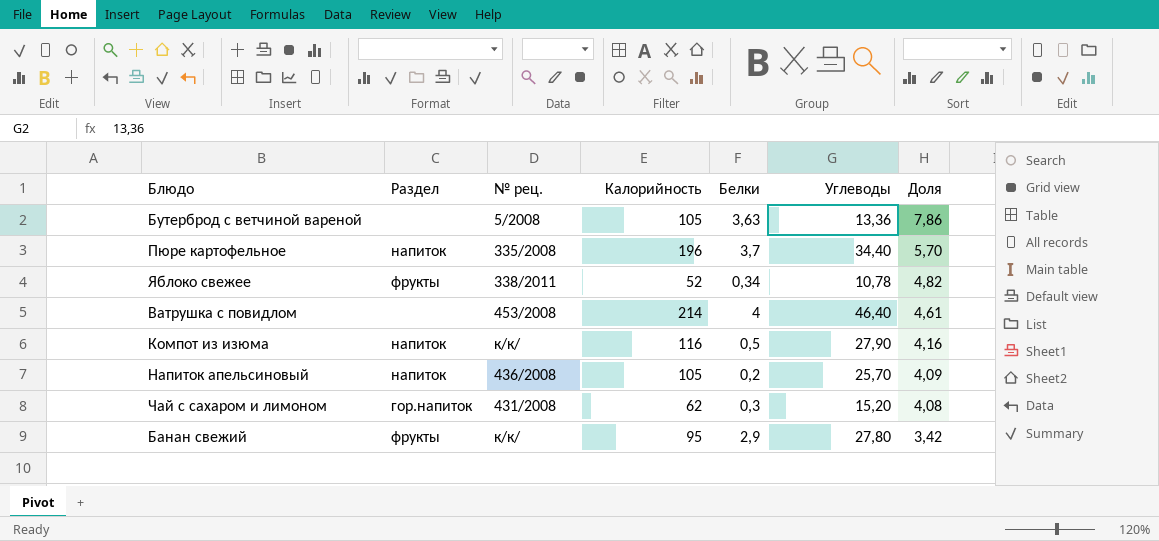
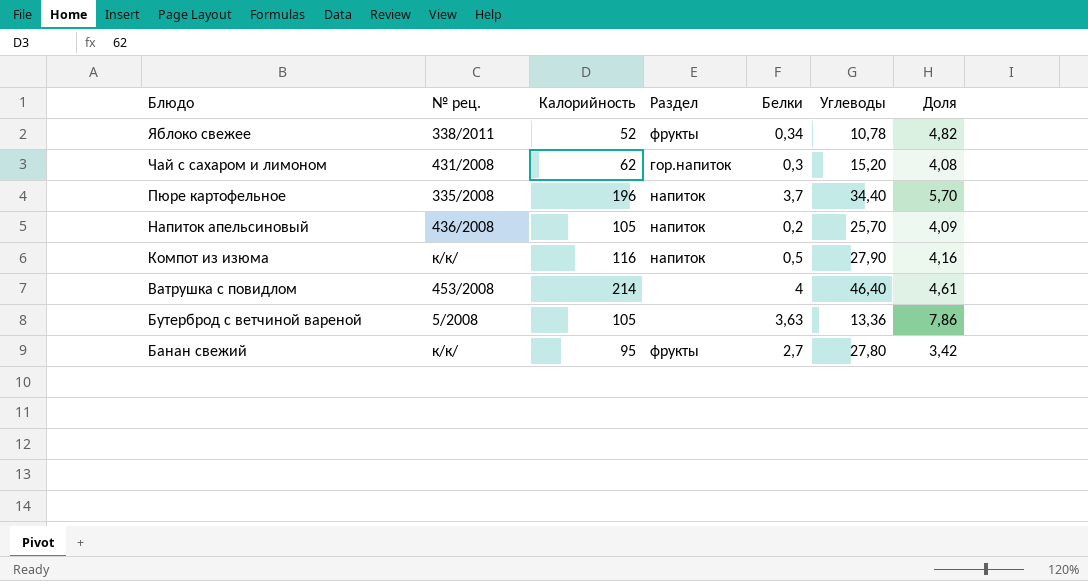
row order: Доля descending -> Блюдо descending
column Раздел | position: 2 -> 4
Банан свежий | Белки: 2,9 -> 2,7

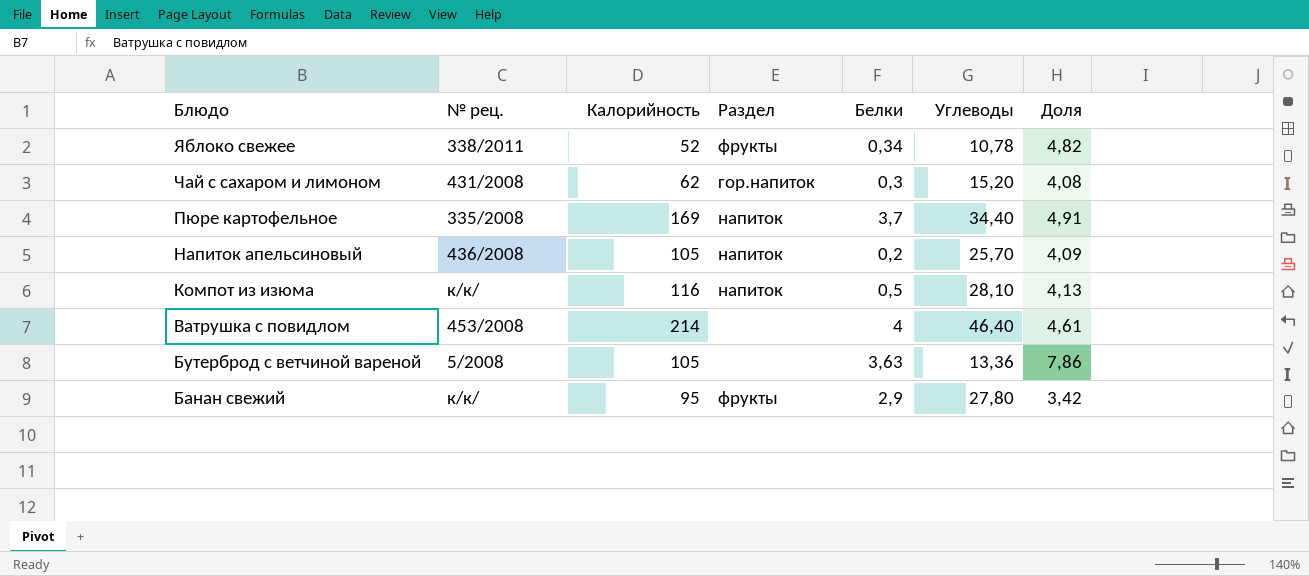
Пюре картофельное | Калорийность: 196 -> 169
Пюре картофельное | Доля: 5,70 -> 4,91
Компот из изюма | Углеводы: 27,90 -> 28,10
Компот из изюма | Доля: 4,16 -> 4,13
Банан свежий | Белки: 2,7 -> 2,9

